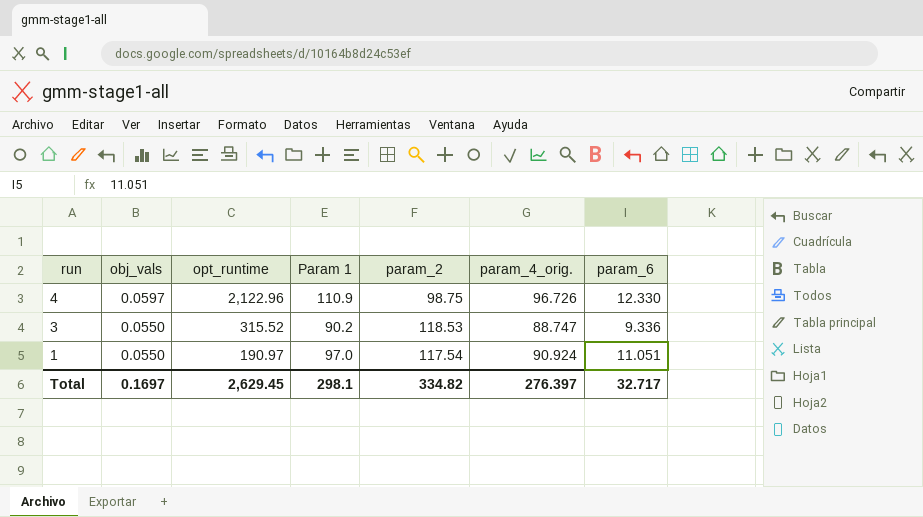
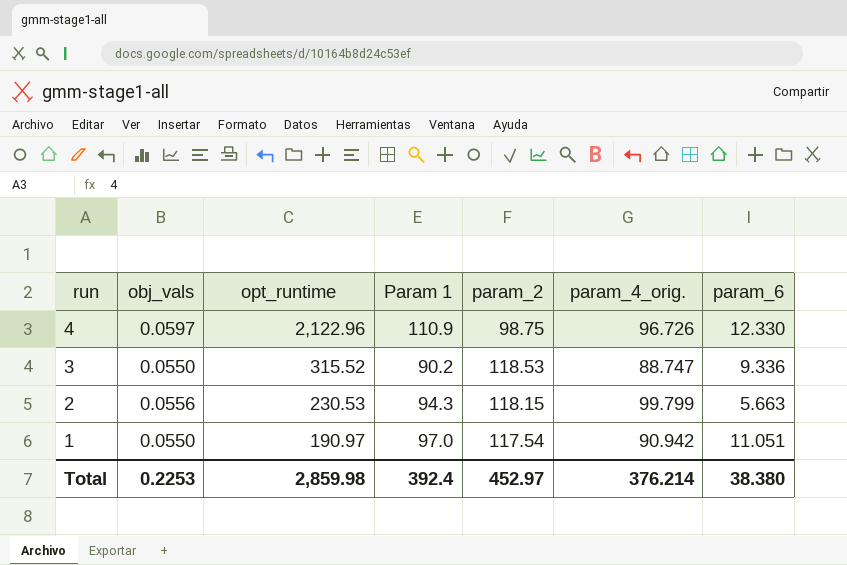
row 2: none -> 0.0556 | 230.53 | 94.3 | 118.15 | 99.799 | 5.663
1 | param_4_orig.: 90.924 -> 90.942
Total | obj_vals: 0.1697 -> 0.2253
Total | opt_runtime: 2,629.45 -> 2,859.98
Total | Param 1: 298.1 -> 392.4
Total | param_2: 334.82 -> 452.97
Total | param_4_orig.: 276.397 -> 376.214
Total | param_6: 32.717 -> 38.380

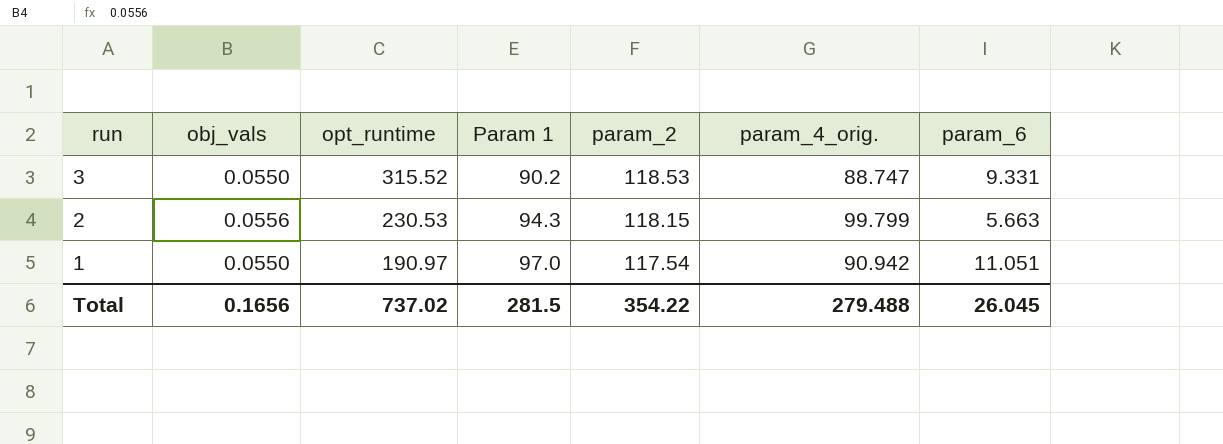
row 4: 0.0597 | 2,122.96 | 110.9 | 98.75 | 96.726 | 12.330 -> none
3 | param_6: 9.336 -> 9.331
Total | obj_vals: 0.2253 -> 0.1656
Total | opt_runtime: 2,859.98 -> 737.02
Total | Param 1: 392.4 -> 281.5
Total | param_2: 452.97 -> 354.22
Total | param_4_orig.: 376.214 -> 279.488
Total | param_6: 38.380 -> 26.045

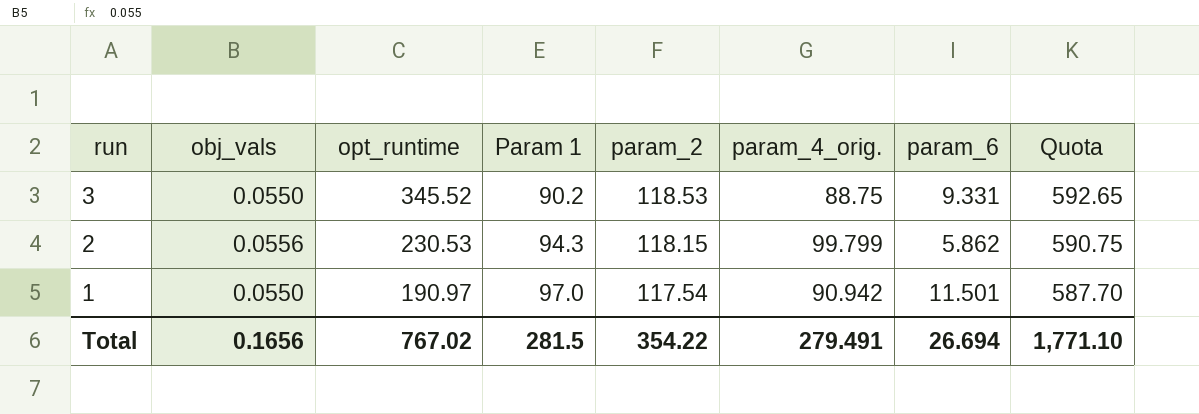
column Quota | formula: none -> [param_2] * 5
3 | opt_runtime: 315.52 -> 345.52
3 | param_4_orig.: 88.747 -> 88.75
2 | param_6: 5.663 -> 5.862
1 | param_6: 11.051 -> 11.501
Total | opt_runtime: 737.02 -> 767.02
Total | param_4_orig.: 279.488 -> 279.491
Total | param_6: 26.045 -> 26.694

